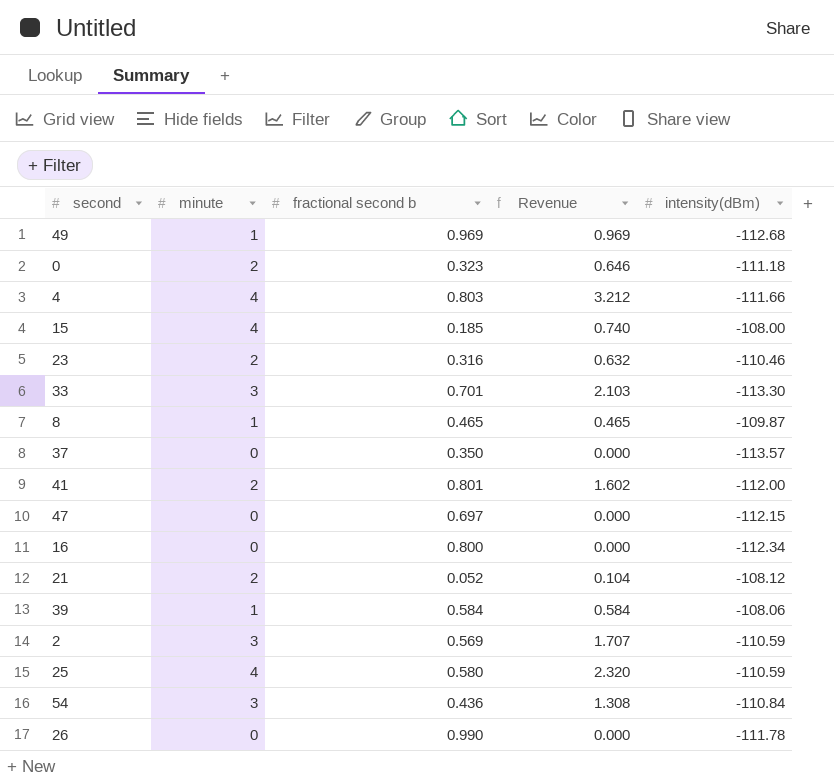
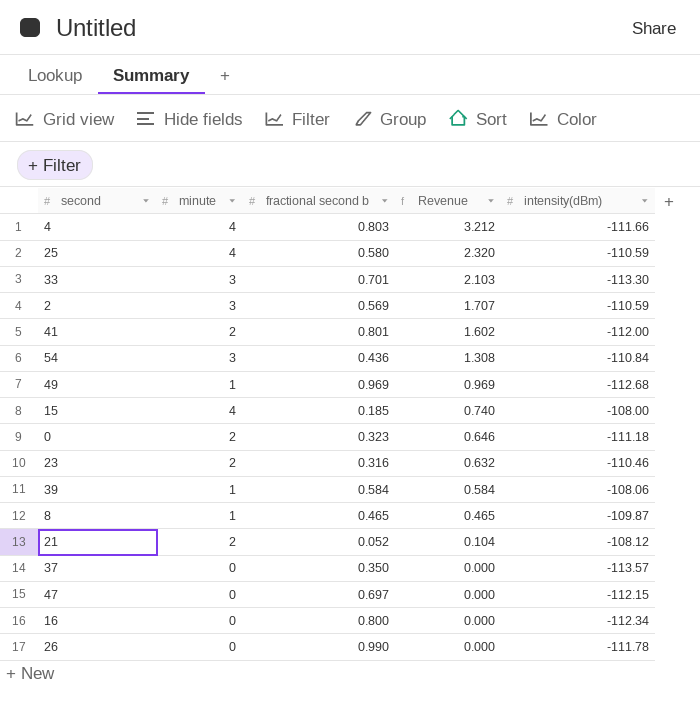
row order: none -> Revenue descending

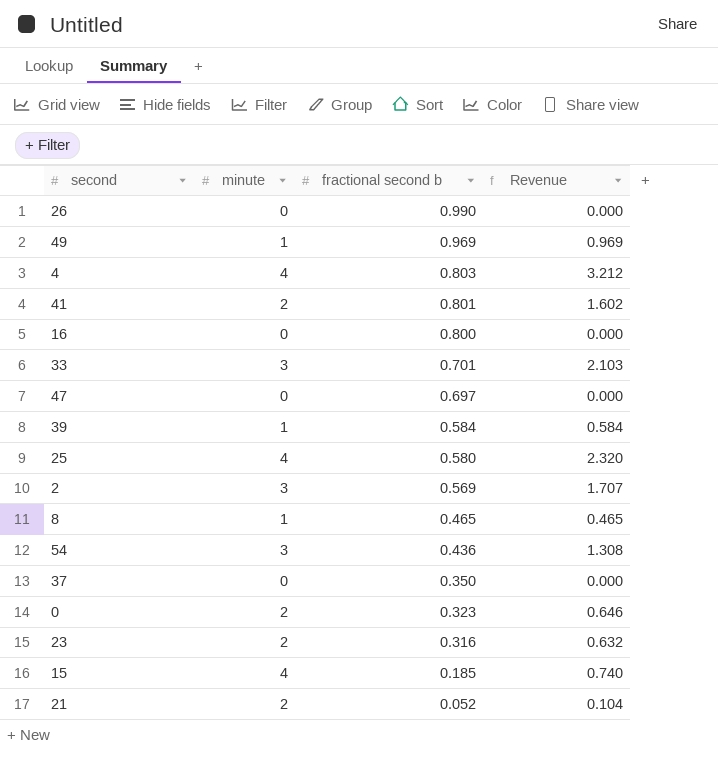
row order: Revenue descending -> fractional second b descending
column intensity(dBm) | position: 5 -> none

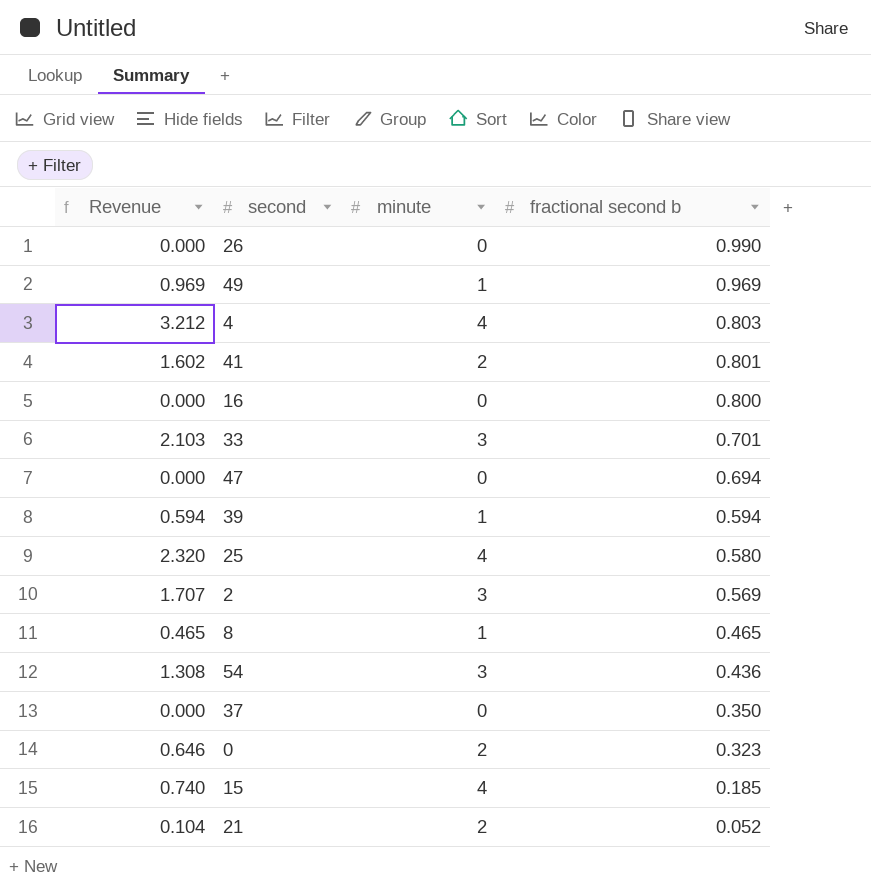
column Revenue | position: 4 -> 1
row 23: 2 | 0.316 | 0.632 -> none
47 | fractional second b: 0.697 -> 0.694
39 | Revenue: 0.584 -> 0.594
39 | fractional second b: 0.584 -> 0.594

